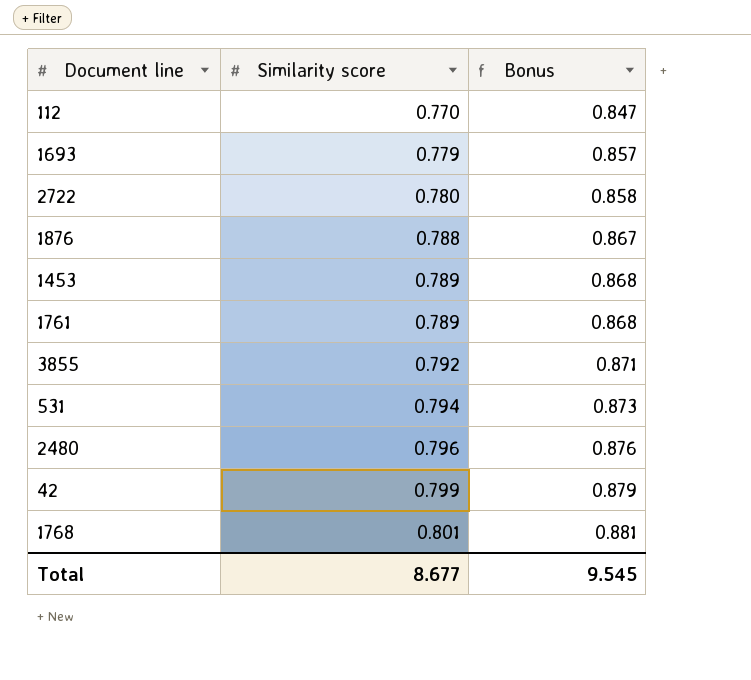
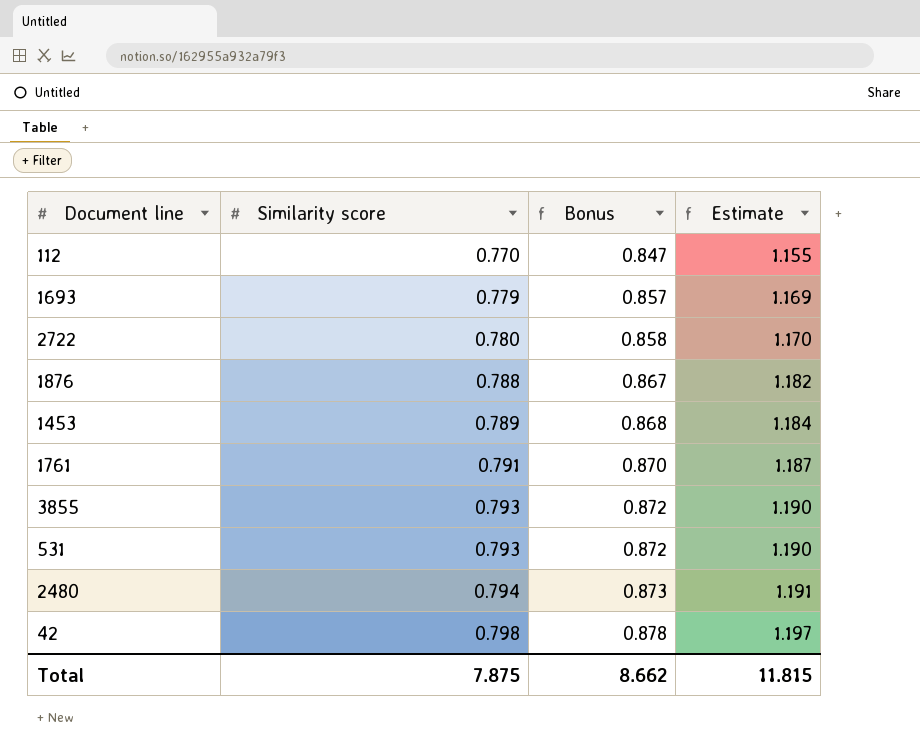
column Estimate | formula: none -> [Similarity score] * 1.5
row 1768: 0.801 | 0.881 -> none
1761 | Similarity score: 0.789 -> 0.791
1761 | Bonus: 0.868 -> 0.870
3855 | Similarity score: 0.792 -> 0.793
3855 | Bonus: 0.871 -> 0.872
531 | Similarity score: 0.794 -> 0.793
531 | Bonus: 0.873 -> 0.872
2480 | Similarity score: 0.796 -> 0.794
2480 | Bonus: 0.876 -> 0.873
42 | Similarity score: 0.799 -> 0.798
42 | Bonus: 0.879 -> 0.878
Total | Similarity score: 8.677 -> 7.875
Total | Bonus: 9.545 -> 8.662

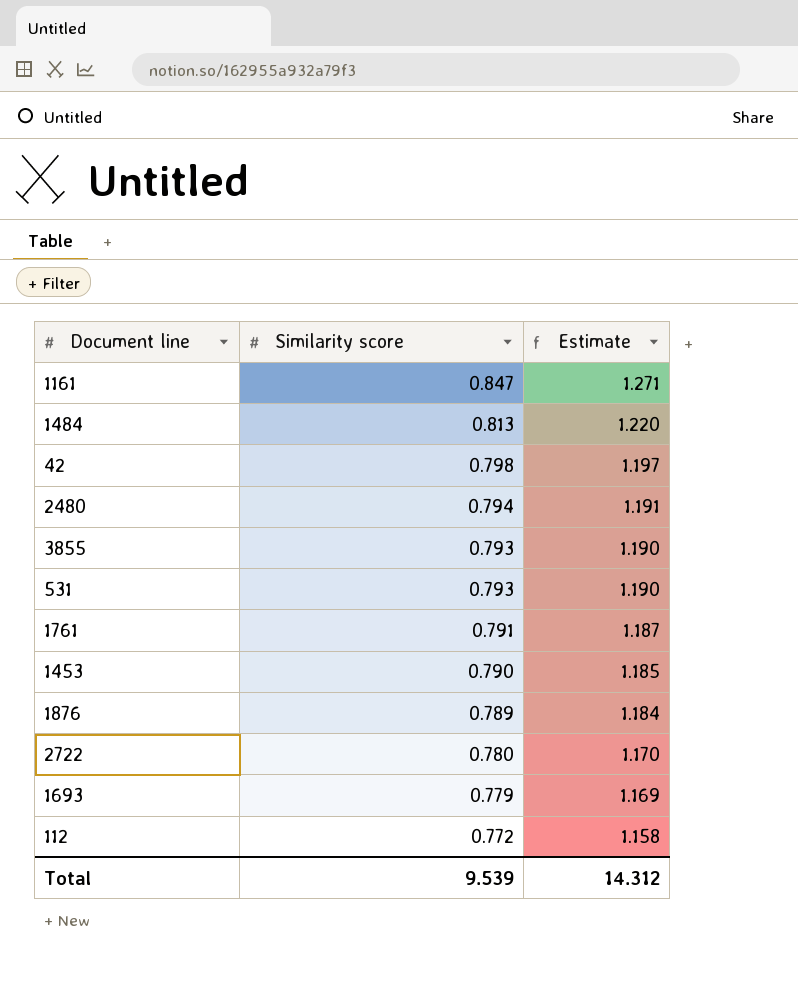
row order: Similarity score ascending -> Similarity score descending
column Bonus | formula: [Similarity score] * 1.1 -> none
row 1161: none -> 0.847 | 1.271
row 1484: none -> 0.813 | 1.220
1453 | Similarity score: 0.789 -> 0.790
1453 | Estimate: 1.184 -> 1.185
1876 | Similarity score: 0.788 -> 0.789
1876 | Estimate: 1.182 -> 1.184
112 | Similarity score: 0.770 -> 0.772
112 | Estimate: 1.155 -> 1.158
Total | Similarity score: 7.875 -> 9.539
Total | Estimate: 11.815 -> 14.312

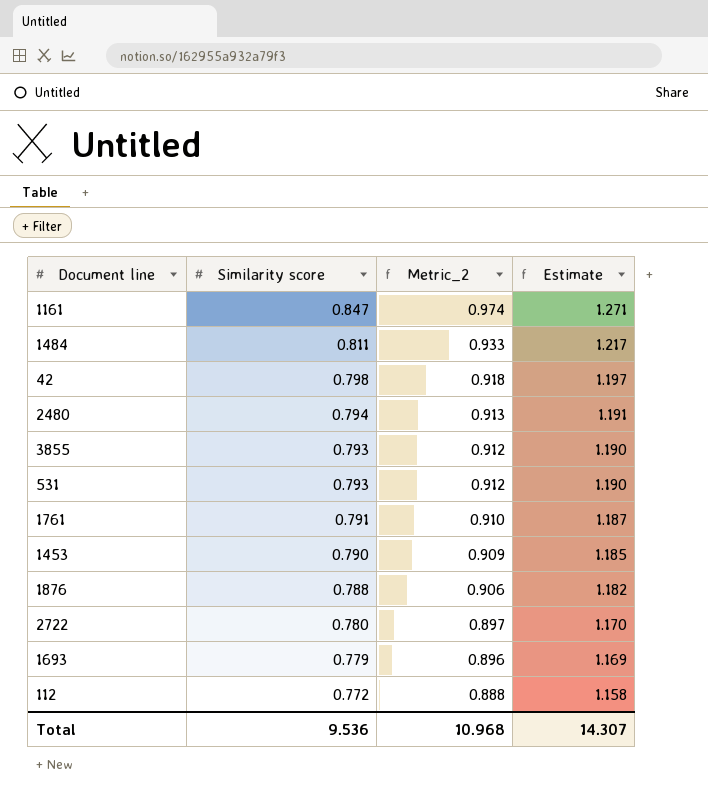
column Metric_2 | formula: none -> [Similarity score] * 1.15
1484 | Similarity score: 0.813 -> 0.811
1484 | Estimate: 1.220 -> 1.217
1876 | Similarity score: 0.789 -> 0.788
1876 | Estimate: 1.184 -> 1.182
Total | Similarity score: 9.539 -> 9.536
Total | Estimate: 14.312 -> 14.307

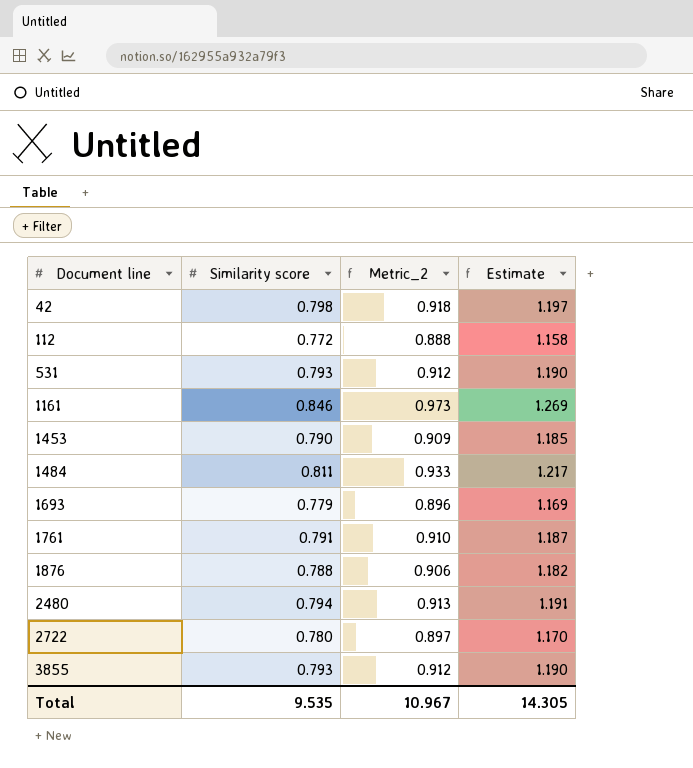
row order: Similarity score descending -> Document line ascending
1161 | Similarity score: 0.847 -> 0.846
1161 | Metric_2: 0.974 -> 0.973
1161 | Estimate: 1.271 -> 1.269
Total | Similarity score: 9.536 -> 9.535
Total | Metric_2: 10.968 -> 10.967
Total | Estimate: 14.307 -> 14.305

